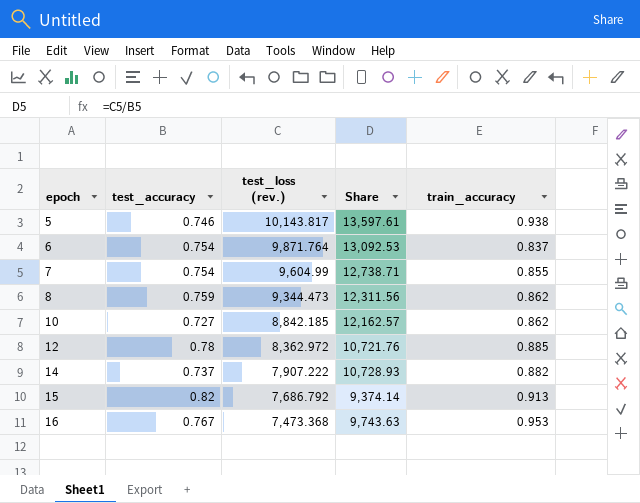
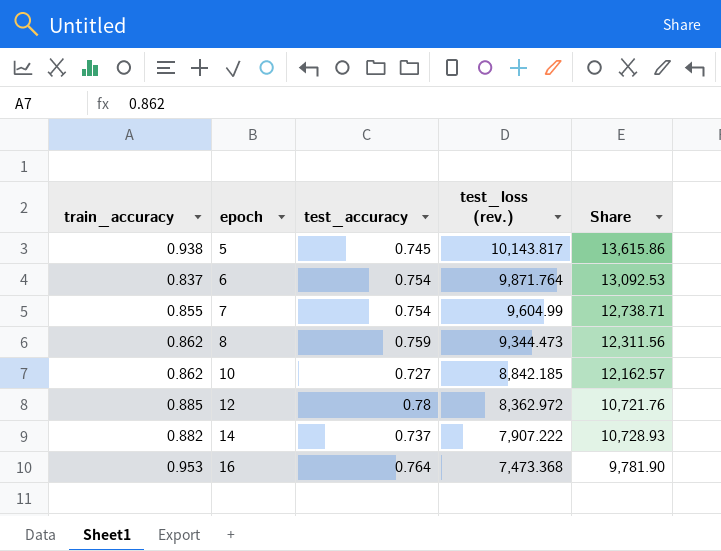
column train_accuracy | position: 5 -> 1
row 15: 0.82 | 7,686.792 | 9,374.14 | 0.913 -> none
5 | test_accuracy: 0.746 -> 0.745
5 | Share: 13,597.61 -> 13,615.86
16 | test_accuracy: 0.767 -> 0.764
16 | Share: 9,743.63 -> 9,781.90

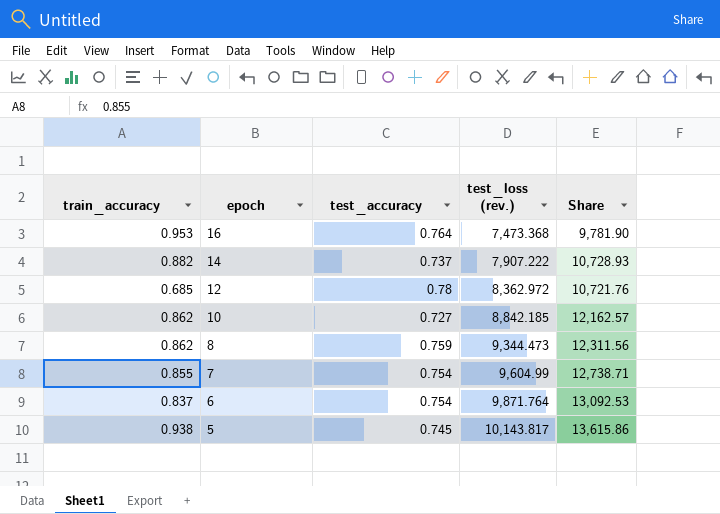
row order: epoch ascending -> epoch descending
12 | train_accuracy: 0.885 -> 0.685

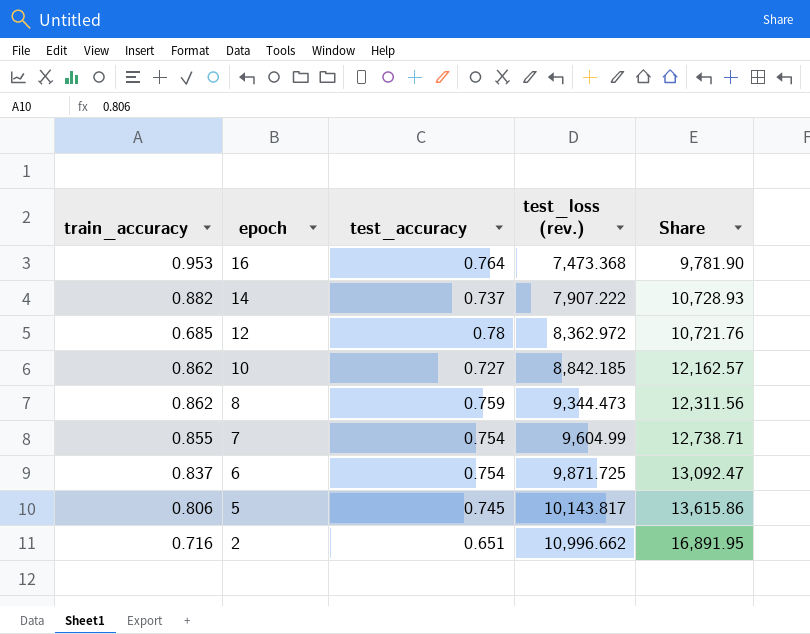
6 | test_loss (rev.): 9,871.764 -> 9,871.725
6 | Share: 13,092.53 -> 13,092.47
5 | train_accuracy: 0.938 -> 0.806
row 2: none -> 0.716 | 0.651 | 10,996.662 | 16,891.95

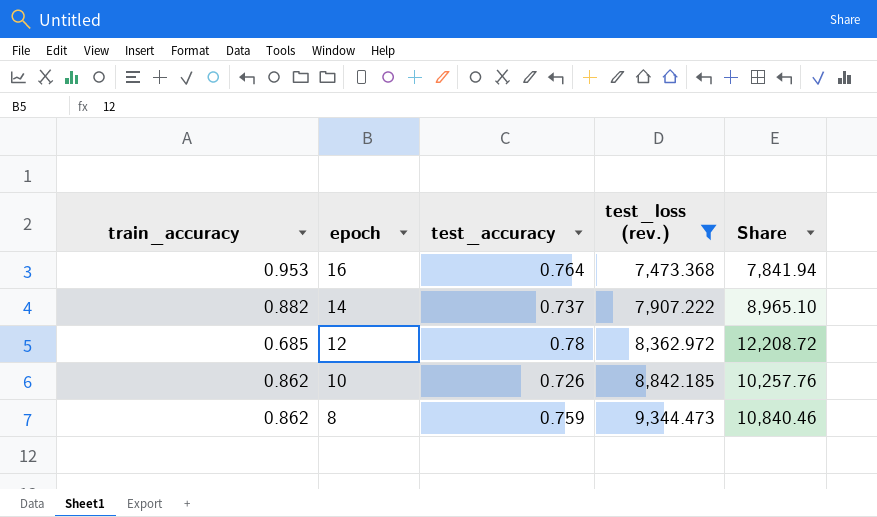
filter: none -> test_loss (rev.) <= 9,344.473
column Share | formula: [test_loss (rev.)] / [test_accuracy] -> [test_loss (rev.)] / [train_accuracy]
10 | test_accuracy: 0.727 -> 0.726

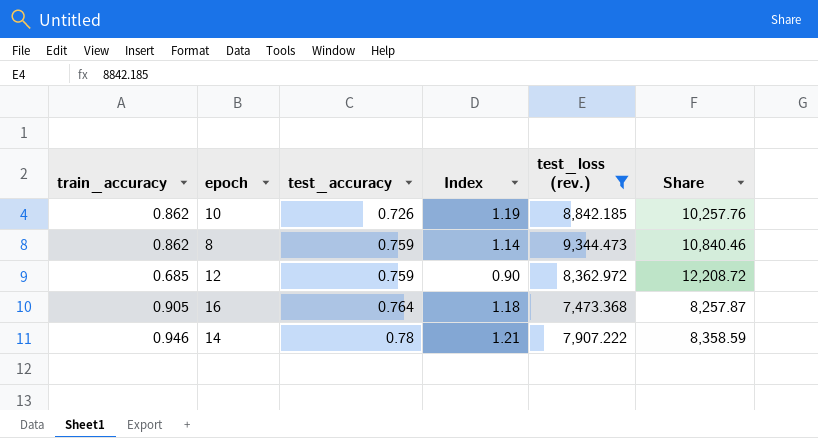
row order: epoch descending -> test_accuracy ascending
column Index | formula: none -> [train_accuracy] / [test_accuracy]
12 | test_accuracy: 0.78 -> 0.759
16 | train_accuracy: 0.953 -> 0.905
16 | Share: 7,841.94 -> 8,257.87
14 | train_accuracy: 0.882 -> 0.946
14 | test_accuracy: 0.737 -> 0.78
14 | Share: 8,965.10 -> 8,358.59

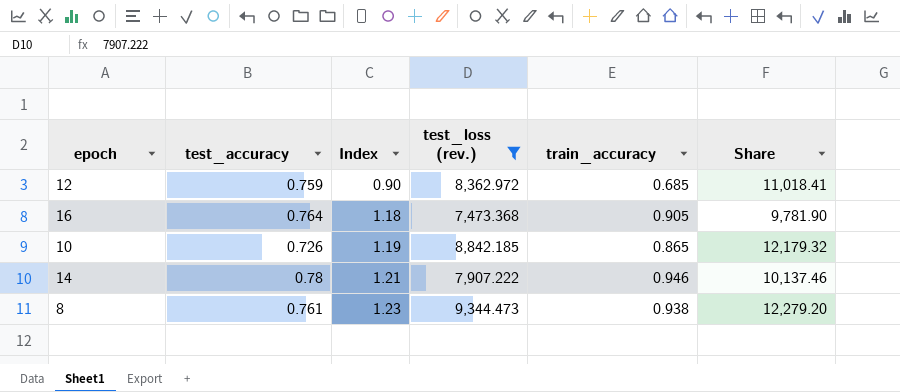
row order: test_accuracy ascending -> Index ascending
column train_accuracy | position: 1 -> 5
column Share | formula: [test_loss (rev.)] / [train_accuracy] -> [test_loss (rev.)] / [test_accuracy]
10 | train_accuracy: 0.862 -> 0.865
8 | test_accuracy: 0.759 -> 0.761
8 | Index: 1.14 -> 1.23
8 | train_accuracy: 0.862 -> 0.938

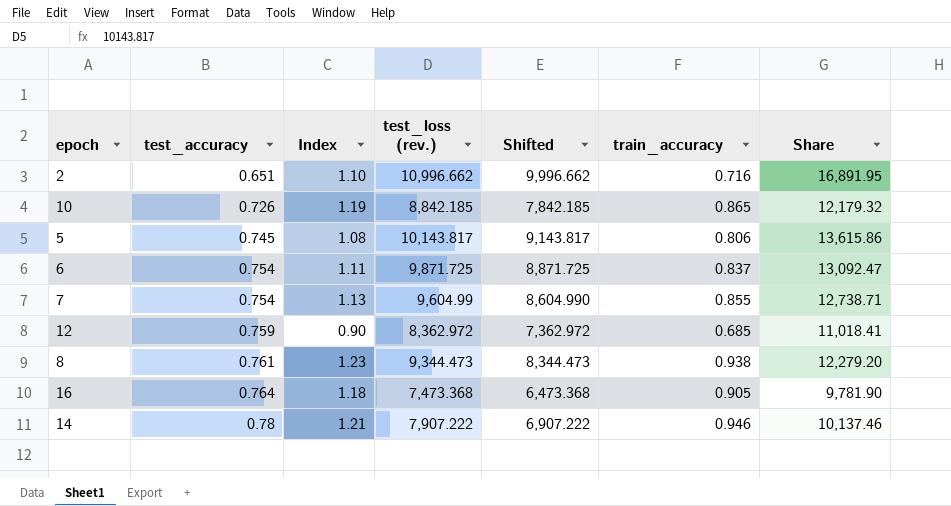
filter: test_loss (rev.) <= 9,344.473 -> none
row order: Index ascending -> test_accuracy ascending
column Shifted | formula: none -> [test_loss (rev.)] - 1000

